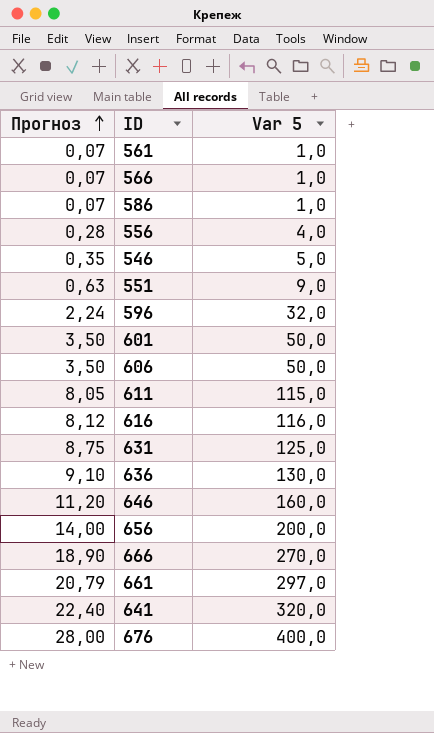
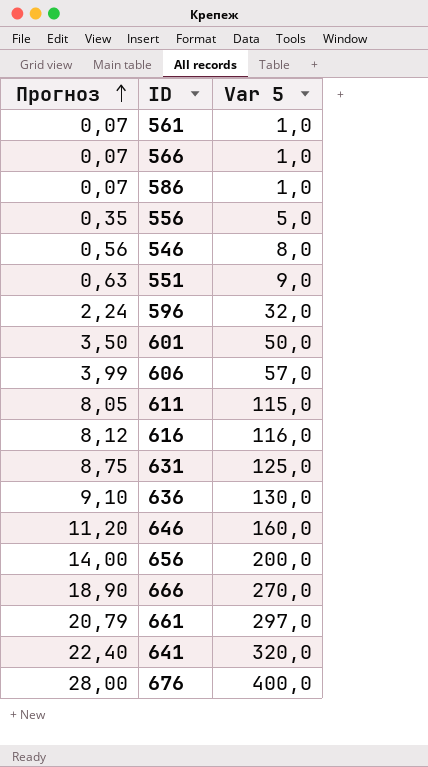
556 | Прогноз: 0,28 -> 0,35
556 | Var 5: 4,0 -> 5,0
546 | Прогноз: 0,35 -> 0,56
546 | Var 5: 5,0 -> 8,0
606 | Прогноз: 3,50 -> 3,99
606 | Var 5: 50,0 -> 57,0

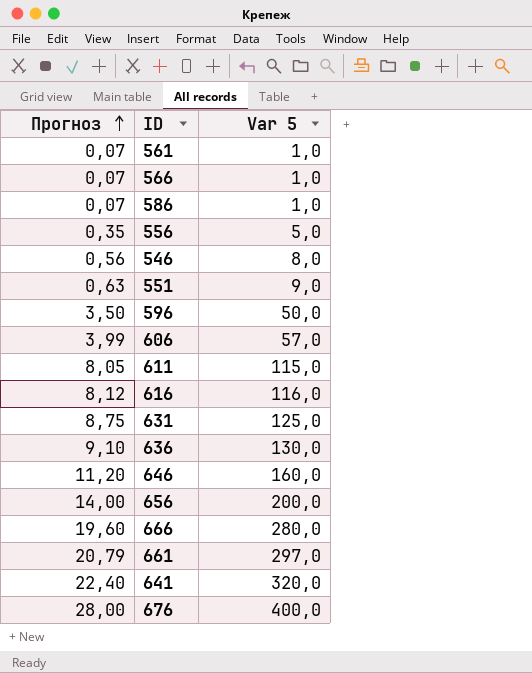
row 601: 3,50 | 50,0 -> none
596 | Прогноз: 2,24 -> 3,50
596 | Var 5: 32,0 -> 50,0
666 | Прогноз: 18,90 -> 19,60
666 | Var 5: 270,0 -> 280,0

